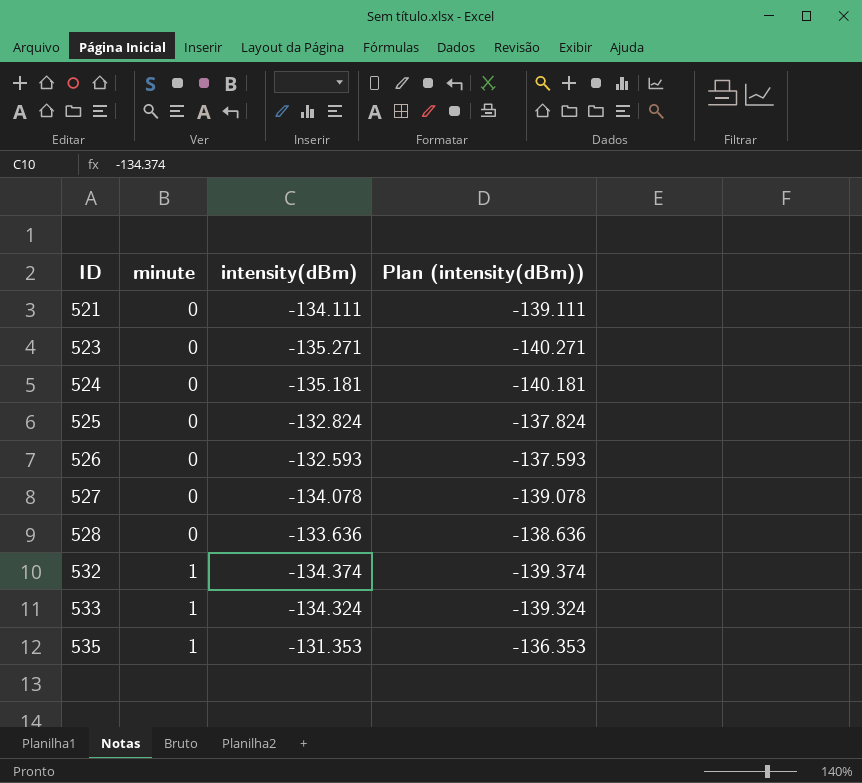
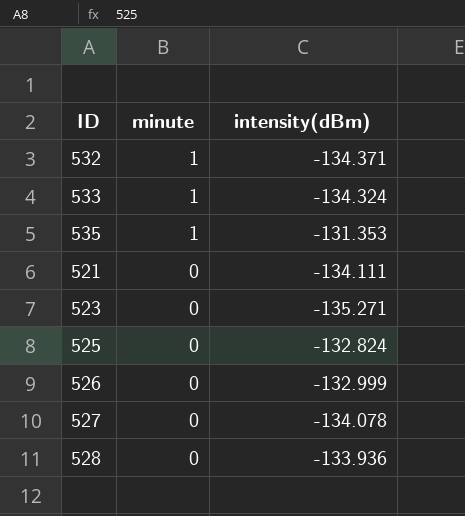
row order: ID ascending -> minute descending
column Plan (intensity(dBm)) | formula: [intensity(dBm)] - 5 -> none
row 524: 0 | -135.181 | -140.181 -> none
532 | intensity(dBm): -134.374 -> -134.371
526 | intensity(dBm): -132.593 -> -132.999
528 | intensity(dBm): -133.636 -> -133.936

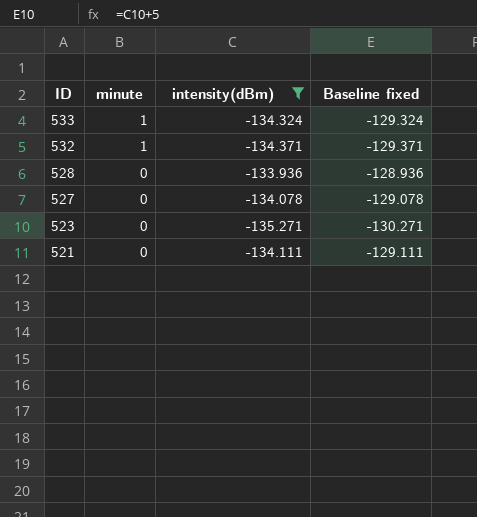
filter: none -> intensity(dBm) <= -133.936
row order: minute descending -> ID descending
column Baseline fixed | formula: none -> [intensity(dBm)] + 5

